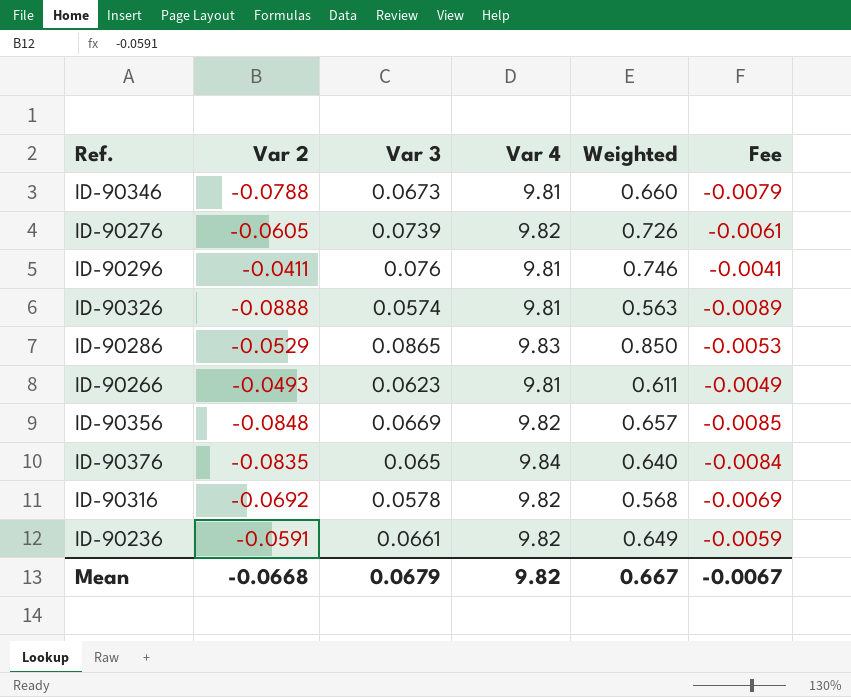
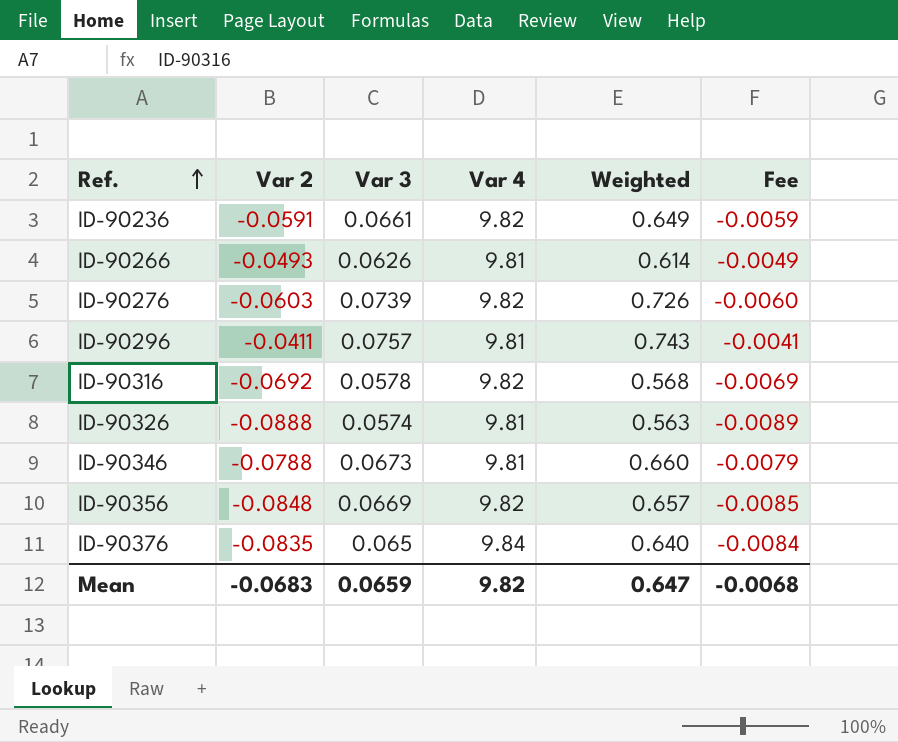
row order: none -> Ref. ascending
row ID-90286: -0.0529 | 0.0865 | 9.83 | 0.850 | -0.0053 -> none
ID-90266 | Var 3: 0.0623 -> 0.0626
ID-90266 | Weighted: 0.611 -> 0.614
ID-90276 | Var 2: -0.0605 -> -0.0603
ID-90276 | Fee: -0.0061 -> -0.0060
ID-90296 | Var 3: 0.076 -> 0.0757
ID-90296 | Weighted: 0.746 -> 0.743
Mean | Var 2: -0.0668 -> -0.0683
Mean | Var 3: 0.0679 -> 0.0659
Mean | Weighted: 0.667 -> 0.647
Mean | Fee: -0.0067 -> -0.0068

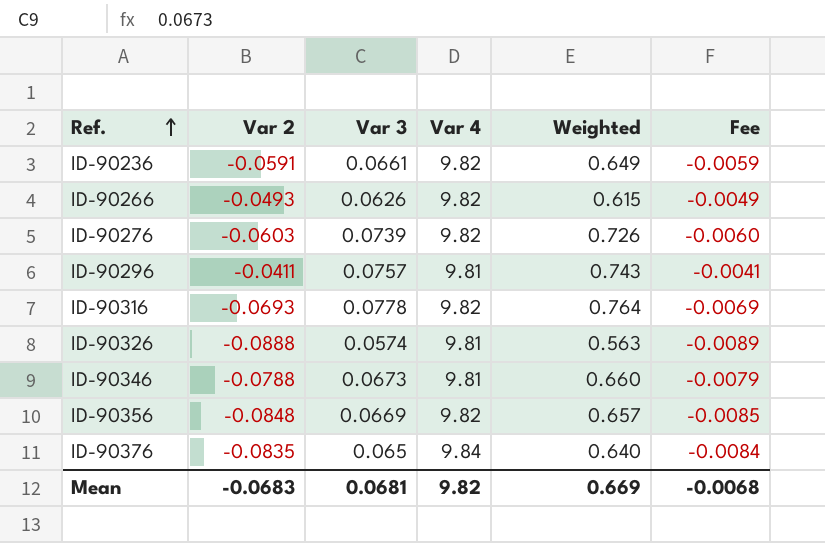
ID-90266 | Var 4: 9.81 -> 9.82
ID-90266 | Weighted: 0.614 -> 0.615
ID-90316 | Var 2: -0.0692 -> -0.0693
ID-90316 | Var 3: 0.0578 -> 0.0778
ID-90316 | Weighted: 0.568 -> 0.764
Mean | Var 3: 0.0659 -> 0.0681
Mean | Weighted: 0.647 -> 0.669

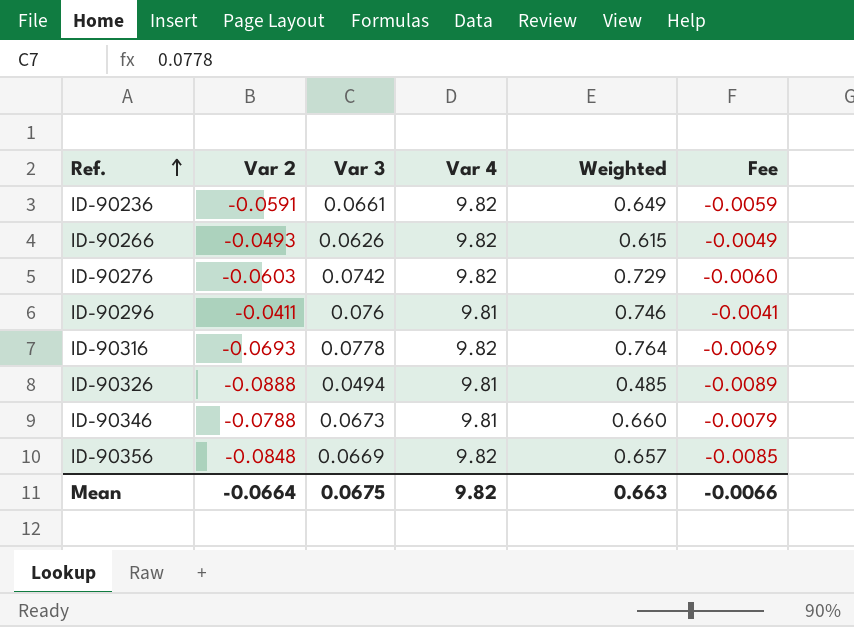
row ID-90376: -0.0835 | 0.065 | 9.84 | 0.640 | -0.0084 -> none
ID-90276 | Var 3: 0.0739 -> 0.0742
ID-90276 | Weighted: 0.726 -> 0.729
ID-90296 | Var 3: 0.0757 -> 0.076
ID-90296 | Weighted: 0.743 -> 0.746
ID-90326 | Var 3: 0.0574 -> 0.0494
ID-90326 | Weighted: 0.563 -> 0.485
Mean | Var 2: -0.0683 -> -0.0664
Mean | Var 3: 0.0681 -> 0.0675
Mean | Weighted: 0.669 -> 0.663
Mean | Fee: -0.0068 -> -0.0066

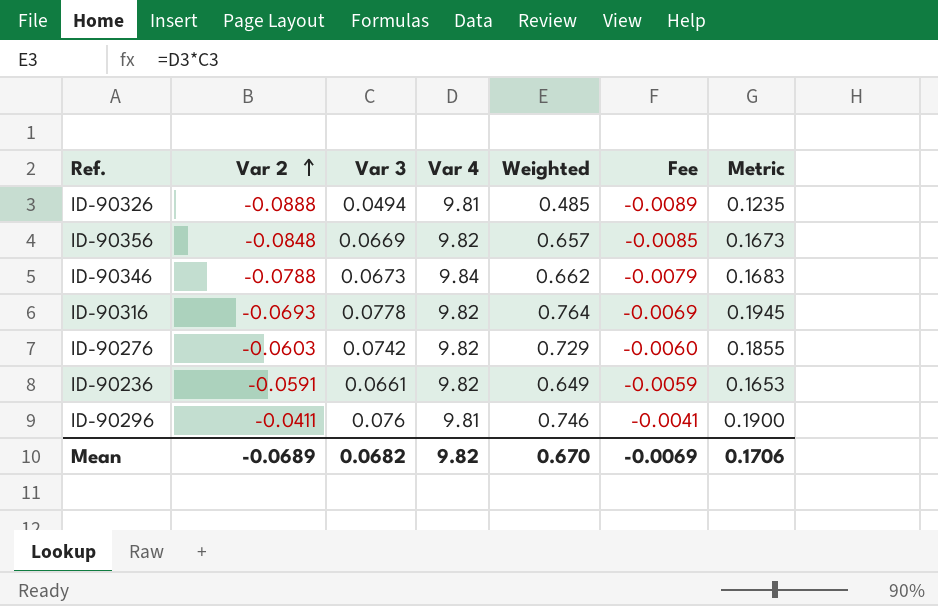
row order: Ref. ascending -> Var 2 ascending
column Metric | formula: none -> [Var 3] * 2.5
row ID-90266: -0.0493 | 0.0626 | 9.82 | 0.615 | -0.0049 -> none
ID-90346 | Var 4: 9.81 -> 9.84
ID-90346 | Weighted: 0.660 -> 0.662
Mean | Var 2: -0.0664 -> -0.0689
Mean | Var 3: 0.0675 -> 0.0682
Mean | Weighted: 0.663 -> 0.670
Mean | Fee: -0.0066 -> -0.0069

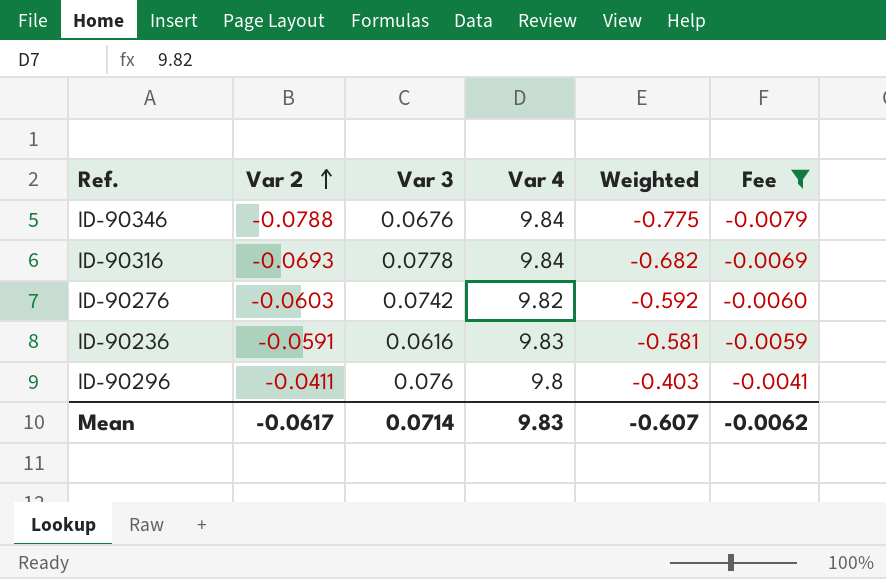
filter: none -> Fee >= -0.0079
column Metric | formula: [Var 3] * 2.5 -> none
column Weighted | formula: [Var 3] * [Var 4] -> [Var 2] * [Var 4]
ID-90346 | Var 3: 0.0673 -> 0.0676
ID-90316 | Var 4: 9.82 -> 9.84
ID-90236 | Var 3: 0.0661 -> 0.0616
ID-90236 | Var 4: 9.82 -> 9.83
ID-90296 | Var 4: 9.81 -> 9.8
Mean | Var 2: -0.0689 -> -0.0617
Mean | Var 3: 0.0682 -> 0.0714
Mean | Var 4: 9.82 -> 9.83
Mean | Weighted: 0.670 -> -0.607
Mean | Fee: -0.0069 -> -0.0062

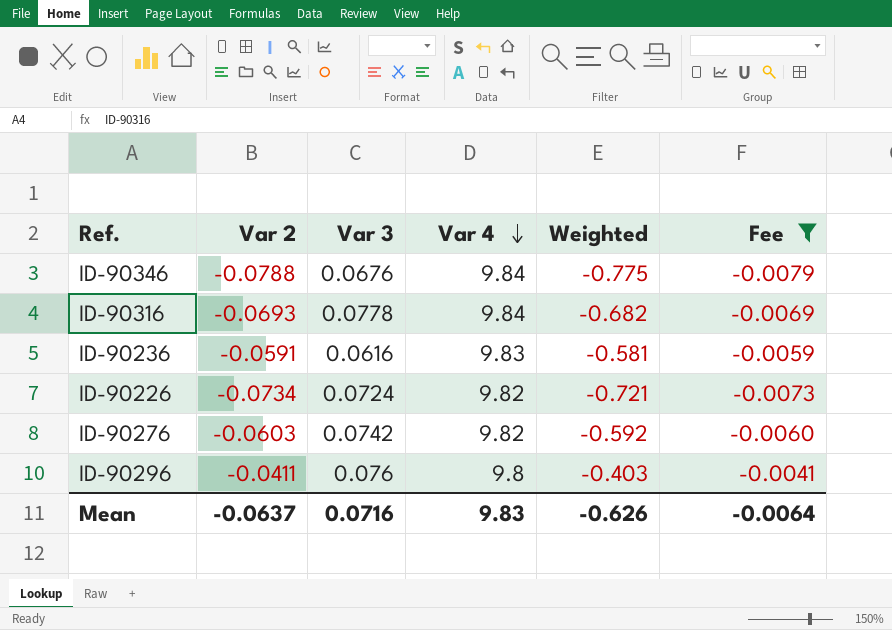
row order: Var 2 ascending -> Var 4 descending
row ID-90226: none -> -0.0734 | 0.0724 | 9.82 | -0.721 | -0.0073
Mean | Var 2: -0.0617 -> -0.0637
Mean | Var 3: 0.0714 -> 0.0716
Mean | Weighted: -0.607 -> -0.626
Mean | Fee: -0.0062 -> -0.0064

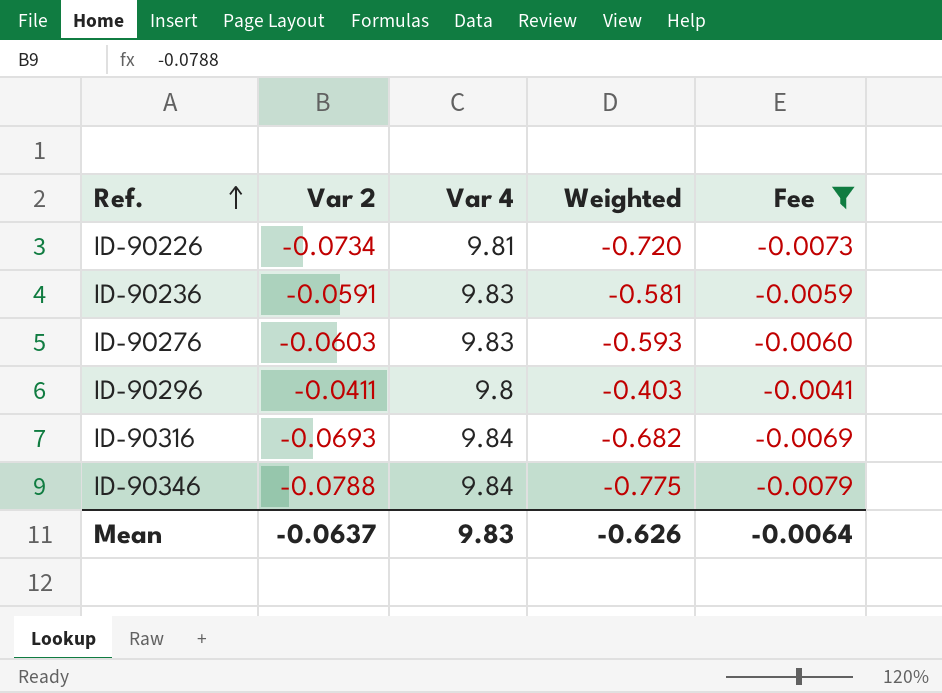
row order: Var 4 descending -> Ref. ascending
column Var 3 | position: 3 -> none
ID-90226 | Var 4: 9.82 -> 9.81
ID-90226 | Weighted: -0.721 -> -0.720
ID-90276 | Var 4: 9.82 -> 9.83
ID-90276 | Weighted: -0.592 -> -0.593

